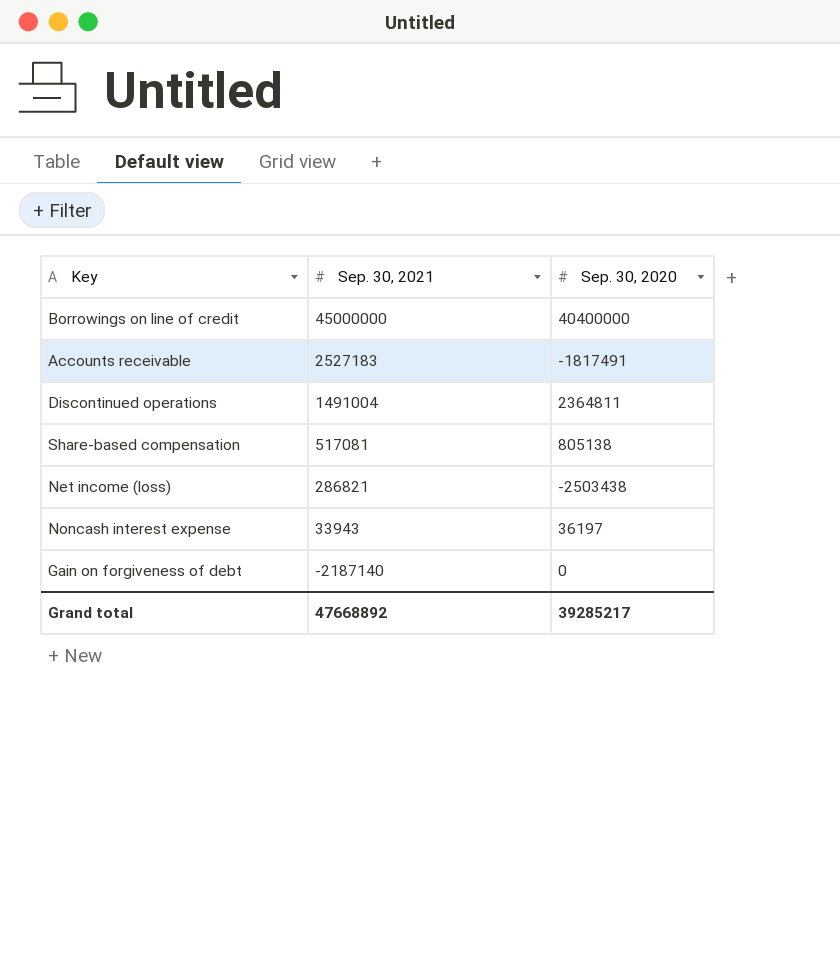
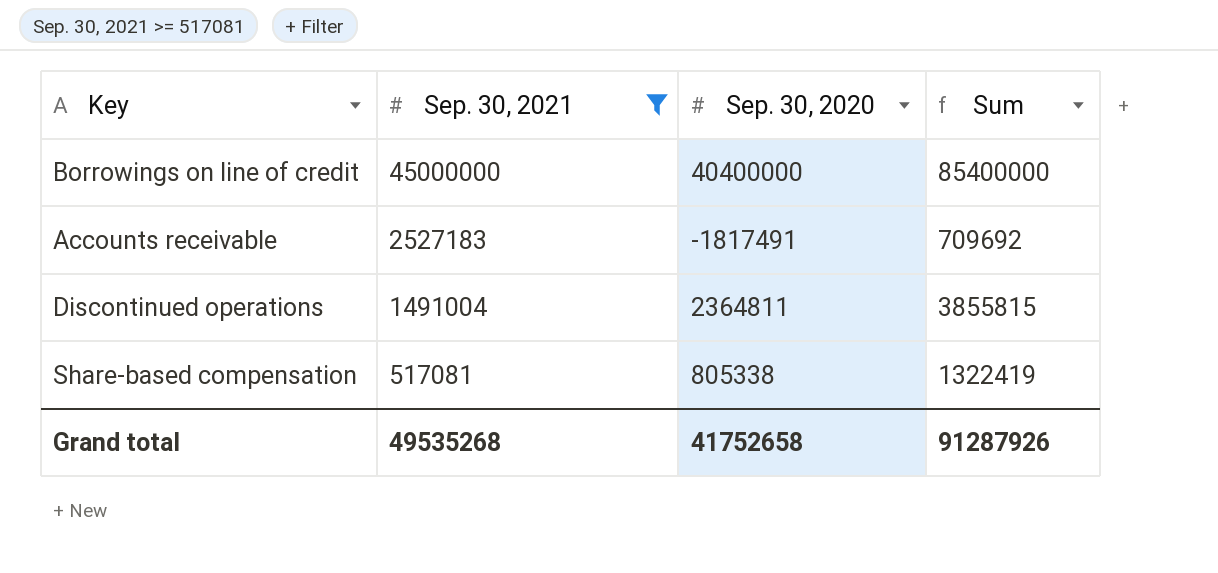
filter: none -> Sep. 30, 2021 >= 517081
column Sum | formula: none -> [Sep. 30, 2021] + [Sep. 30, 2020]
Share-based compensation | Sep. 30, 2020: 805138 -> 805338
Grand total | Sep. 30, 2021: 47668892 -> 49535268
Grand total | Sep. 30, 2020: 39285217 -> 41752658

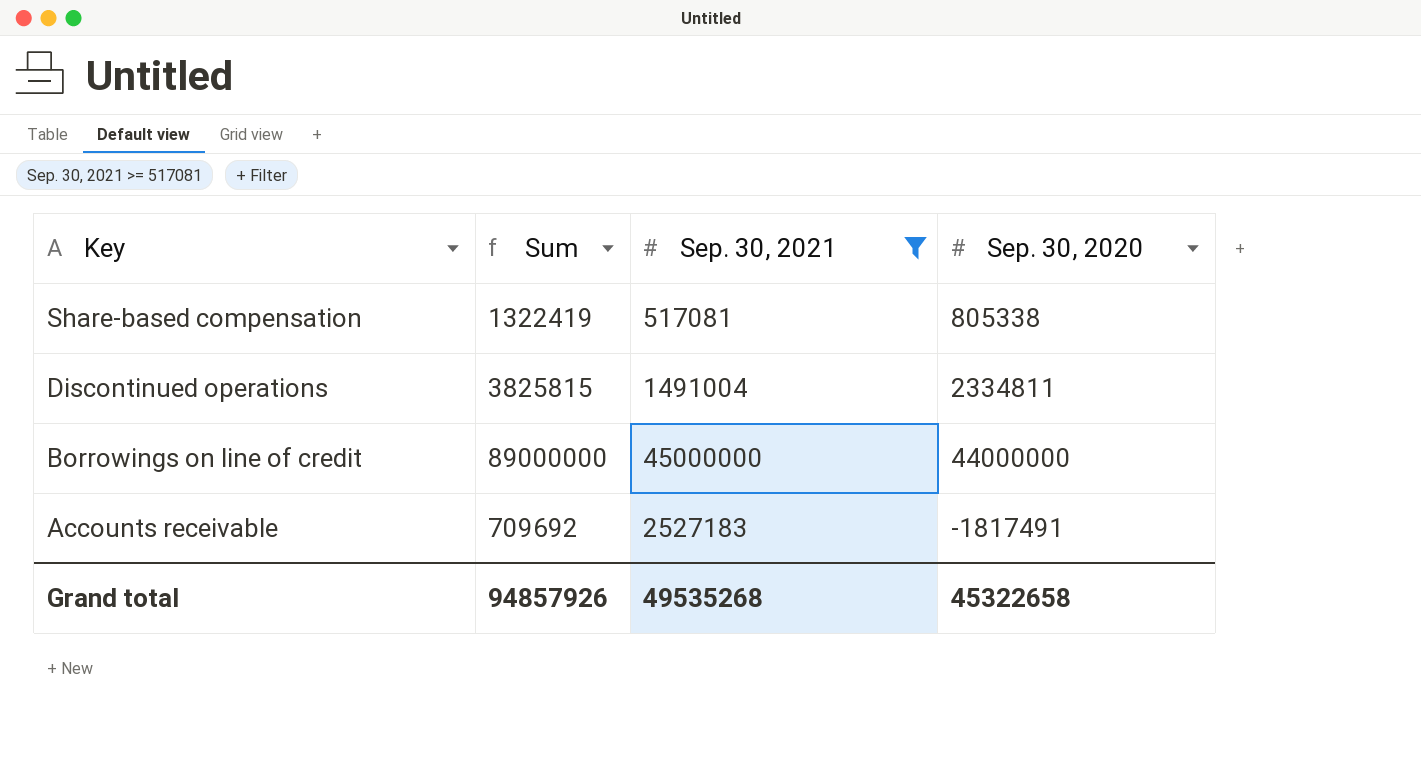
row order: Sep. 30, 2021 descending -> Key descending
column Sum | position: 4 -> 2
Discontinued operations | Sum: 3855815 -> 3825815
Discontinued operations | Sep. 30, 2020: 2364811 -> 2334811
Borrowings on line of credit | Sum: 85400000 -> 89000000
Borrowings on line of credit | Sep. 30, 2020: 40400000 -> 44000000
Grand total | Sum: 91287926 -> 94857926
Grand total | Sep. 30, 2020: 41752658 -> 45322658

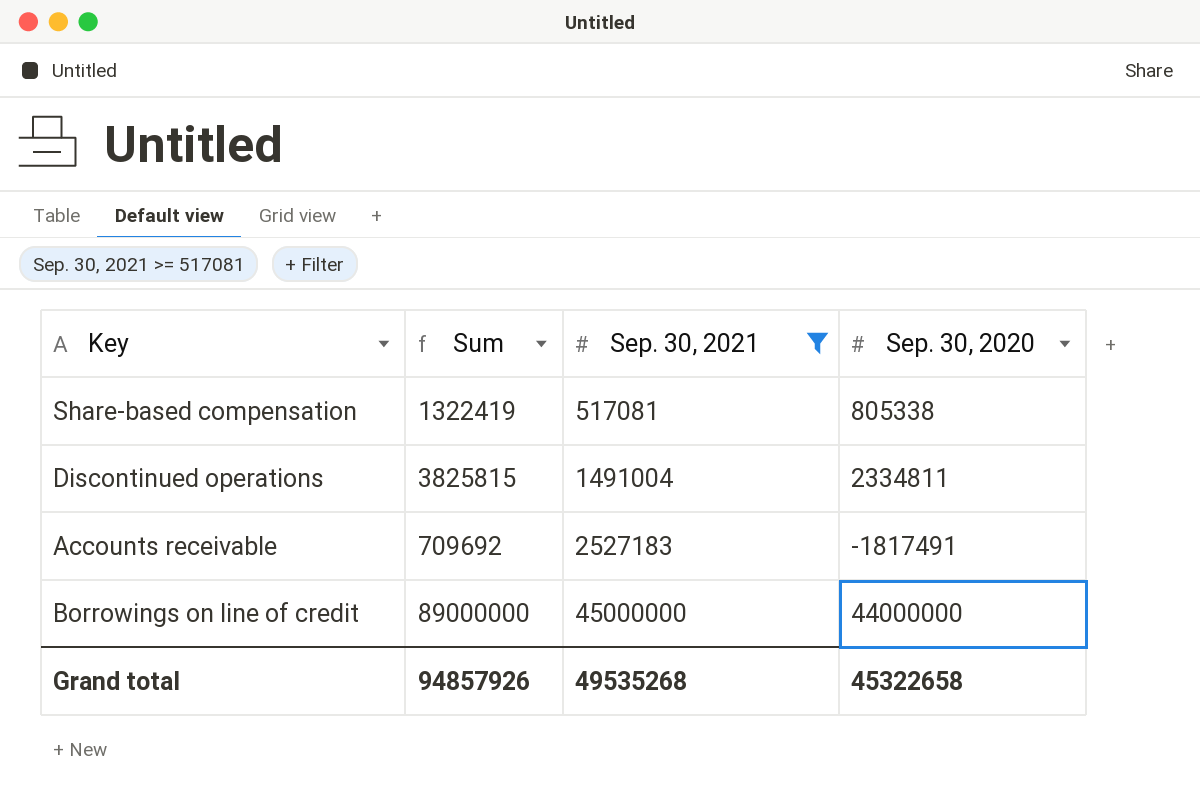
row order: Key descending -> Sep. 30, 2021 ascending

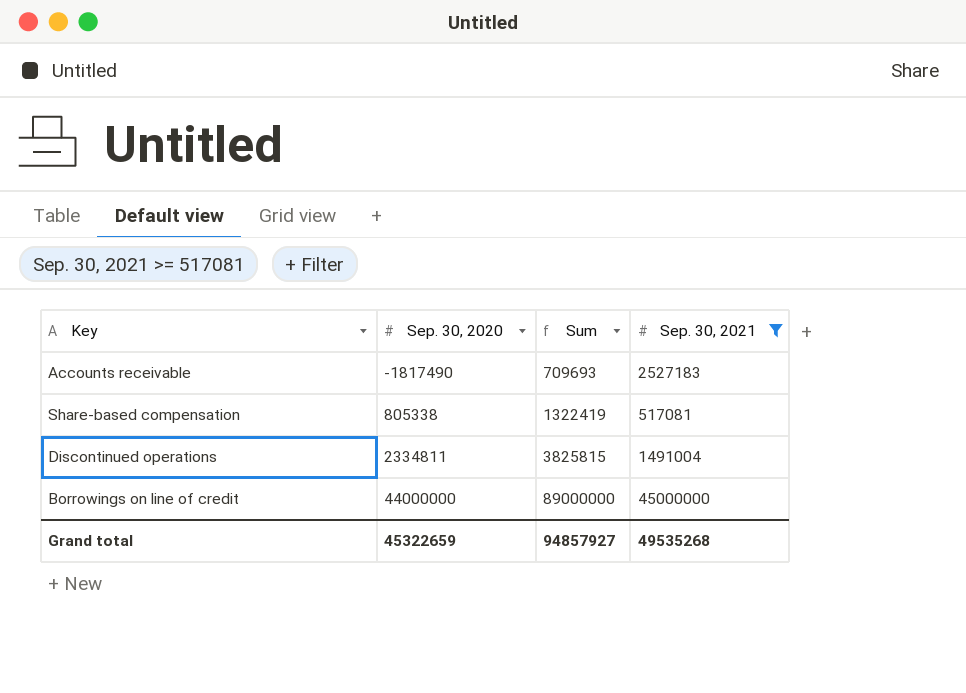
row order: Sep. 30, 2021 ascending -> Sep. 30, 2020 ascending
column Sep. 30, 2020 | position: 4 -> 2
Accounts receivable | Sep. 30, 2020: -1817491 -> -1817490
Accounts receivable | Sum: 709692 -> 709693
Grand total | Sep. 30, 2020: 45322658 -> 45322659
Grand total | Sum: 94857926 -> 94857927

